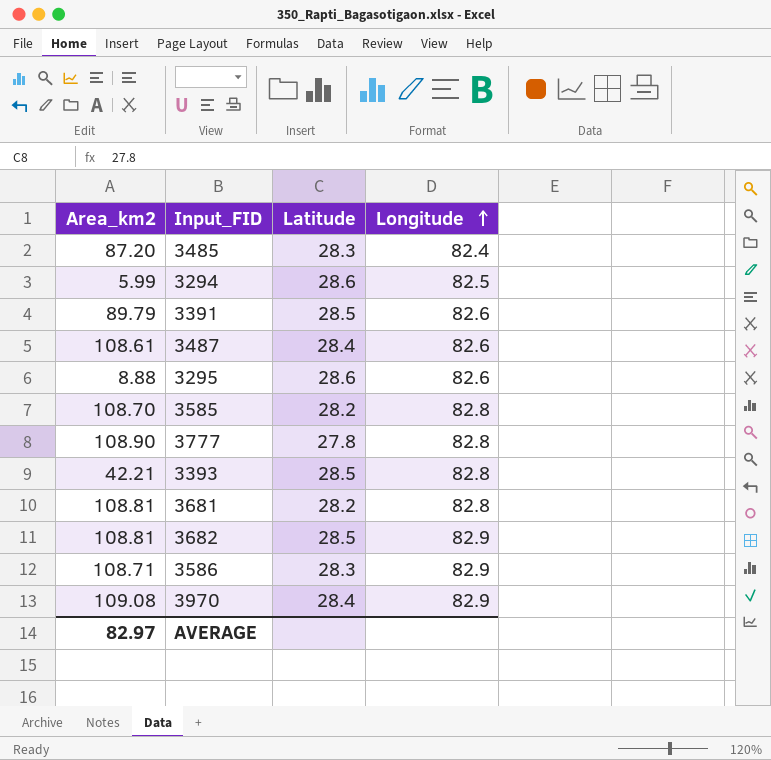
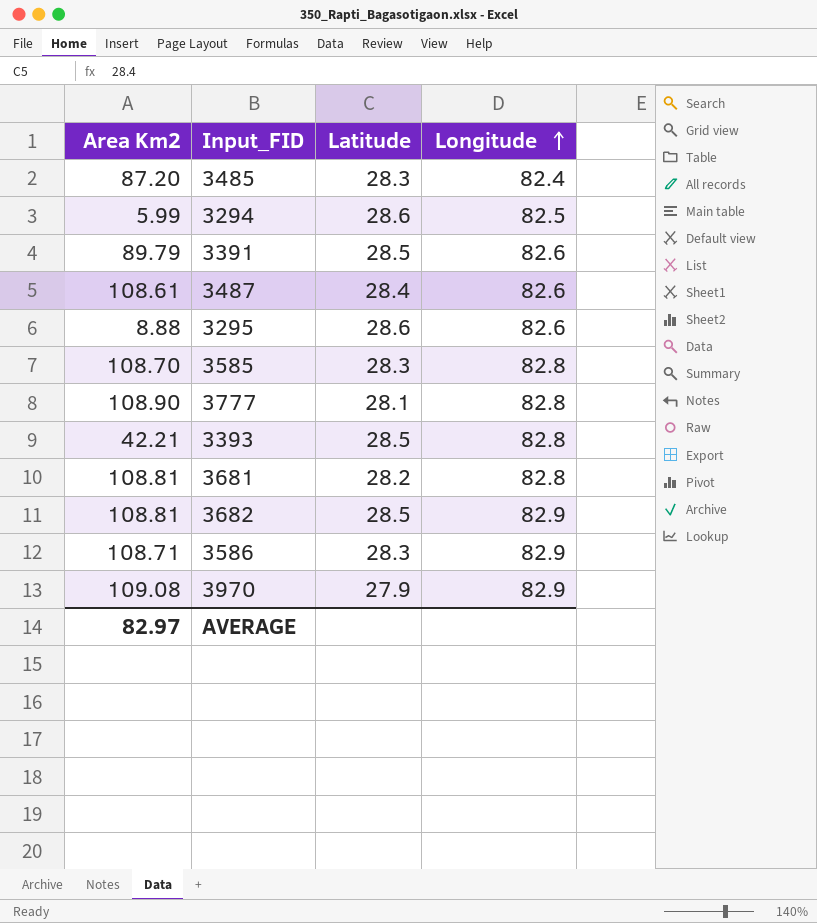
column name: Area_km2 -> Area Km2
3585 | Latitude: 28.2 -> 28.3
3777 | Latitude: 27.8 -> 28.1
3970 | Latitude: 28.4 -> 27.9

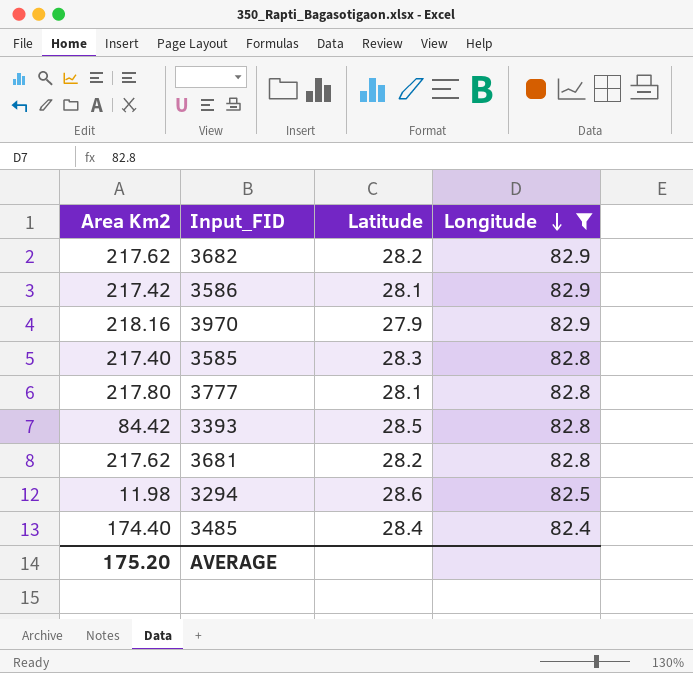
filter: none -> Longitude != 82.6
row order: Longitude ascending -> Longitude descending
3682 | Area Km2: 108.81 -> 217.62
3682 | Latitude: 28.5 -> 28.2
3586 | Area Km2: 108.71 -> 217.42
3586 | Latitude: 28.3 -> 28.1
3970 | Area Km2: 109.08 -> 218.16
3585 | Area Km2: 108.70 -> 217.40
3777 | Area Km2: 108.90 -> 217.80
3393 | Area Km2: 42.21 -> 84.42
3681 | Area Km2: 108.81 -> 217.62
3294 | Area Km2: 5.99 -> 11.98
3485 | Area Km2: 87.20 -> 174.40
3485 | Latitude: 28.3 -> 28.4
AVERAGE | Area Km2: 82.97 -> 175.20

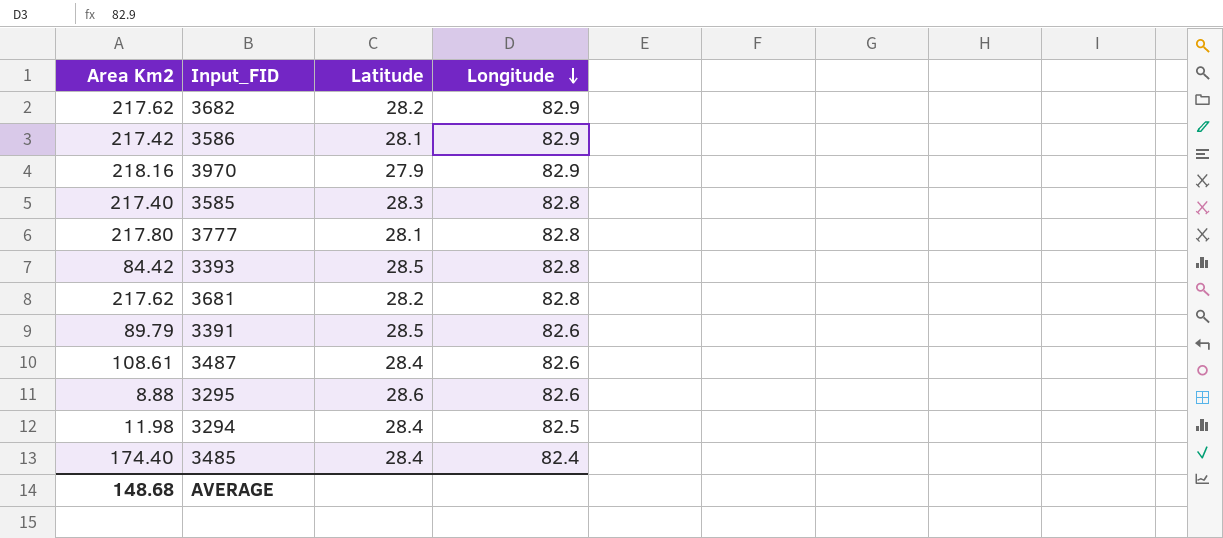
filter: Longitude != 82.6 -> none
3294 | Latitude: 28.6 -> 28.4
AVERAGE | Area Km2: 175.20 -> 148.68

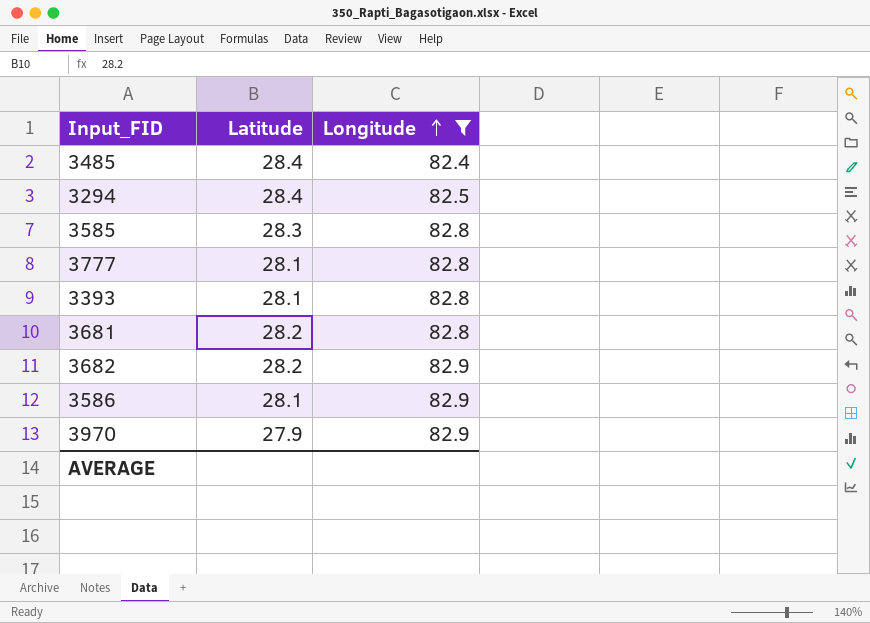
filter: none -> Longitude != 82.6
row order: Longitude descending -> Longitude ascending
column Area Km2 | position: 1 -> none
3393 | Latitude: 28.5 -> 28.1

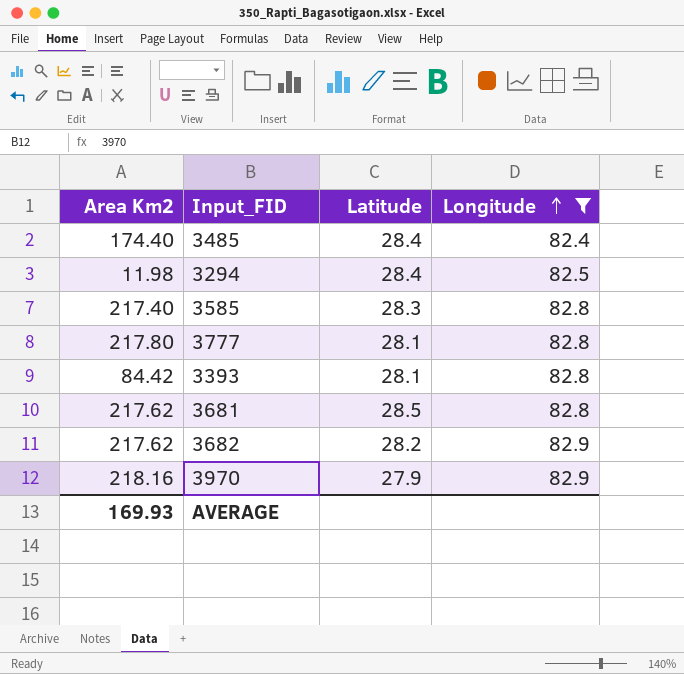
column Area Km2 | position: none -> 1
row 3586: 28.1 | 82.9 -> none
3681 | Latitude: 28.2 -> 28.5

